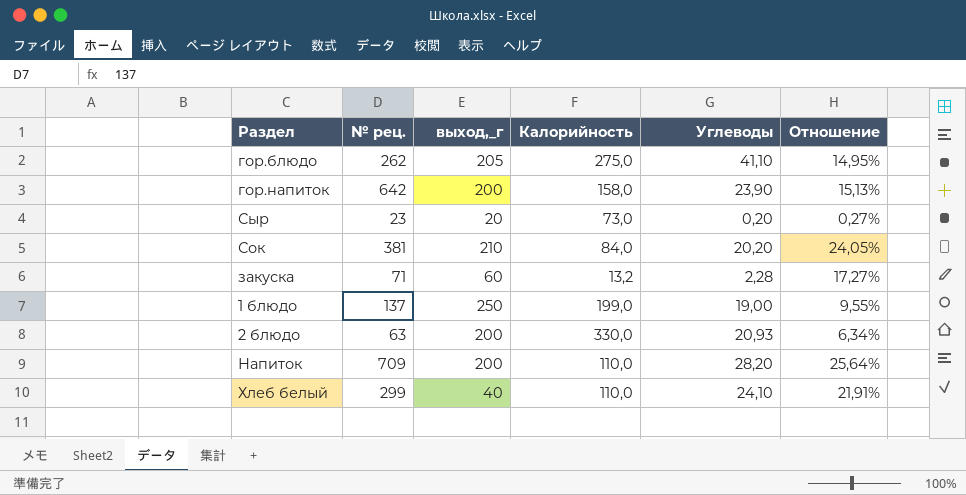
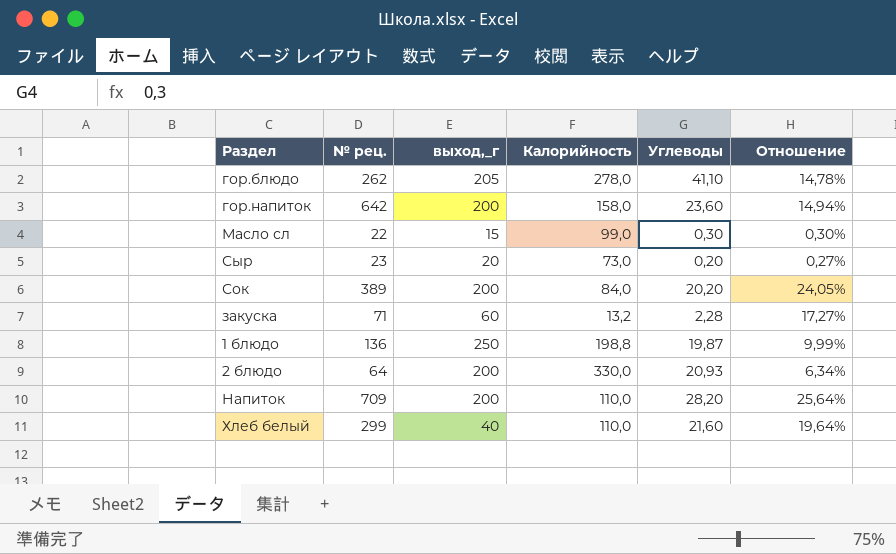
гор.блюдо | Калорийность: 275,0 -> 278,0
гор.блюдо | Отношение: 14,95% -> 14,78%
гор.напиток | Углеводы: 23,90 -> 23,60
гор.напиток | Отношение: 15,13% -> 14,94%
row Масло сл: none -> 22 | 15 | 99,0 | 0,30 | 0,30%
Сок | № рец.: 381 -> 389
Сок | выход,_г: 210 -> 200
1 блюдо | № рец.: 137 -> 136
1 блюдо | Калорийность: 199,0 -> 198,8
1 блюдо | Углеводы: 19,00 -> 19,87
1 блюдо | Отношение: 9,55% -> 9,99%
2 блюдо | № рец.: 63 -> 64
Хлеб белый | Углеводы: 24,10 -> 21,60
Хлеб белый | Отношение: 21,91% -> 19,64%

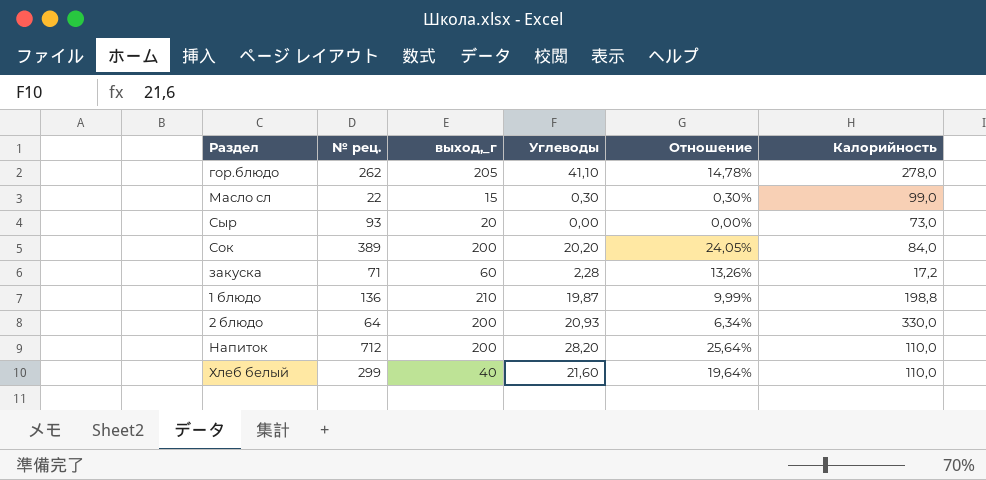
column Калорийность | position: 4 -> 6
row гор.напиток: 642 | 200 | 158,0 | 23,60 | 14,94% -> none
Сыр | № рец.: 23 -> 93
Сыр | Углеводы: 0,20 -> 0,00
Сыр | Отношение: 0,27% -> 0,00%
закуска | Отношение: 17,27% -> 13,26%
закуска | Калорийность: 13,2 -> 17,2
1 блюдо | выход,_г: 250 -> 210
Напиток | № рец.: 709 -> 712

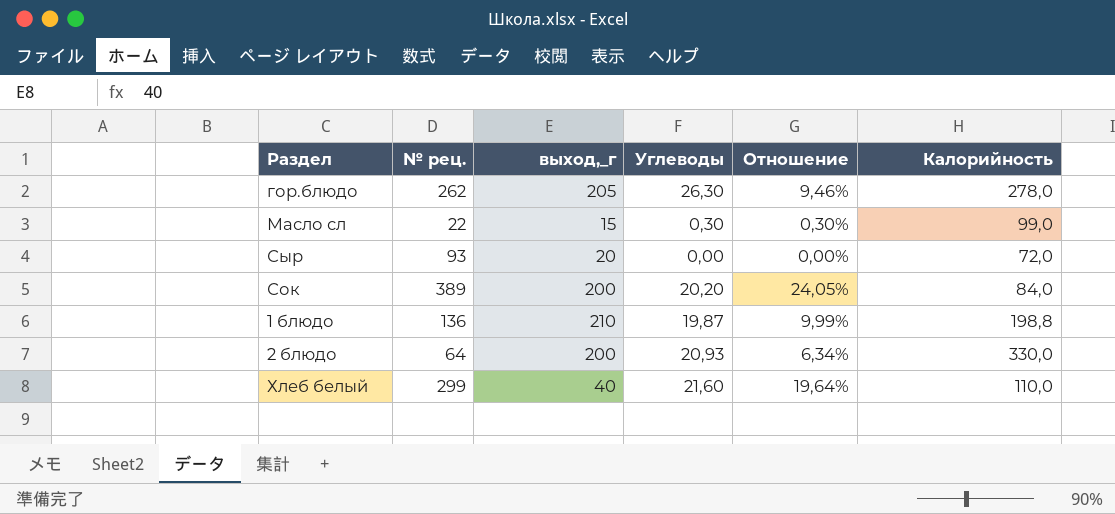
row закуска: 71 | 60 | 2,28 | 13,26% | 17,2 -> none
row Напиток: 712 | 200 | 28,20 | 25,64% | 110,0 -> none
гор.блюдо | Углеводы: 41,10 -> 26,30
гор.блюдо | Отношение: 14,78% -> 9,46%
Сыр | Калорийность: 73,0 -> 72,0

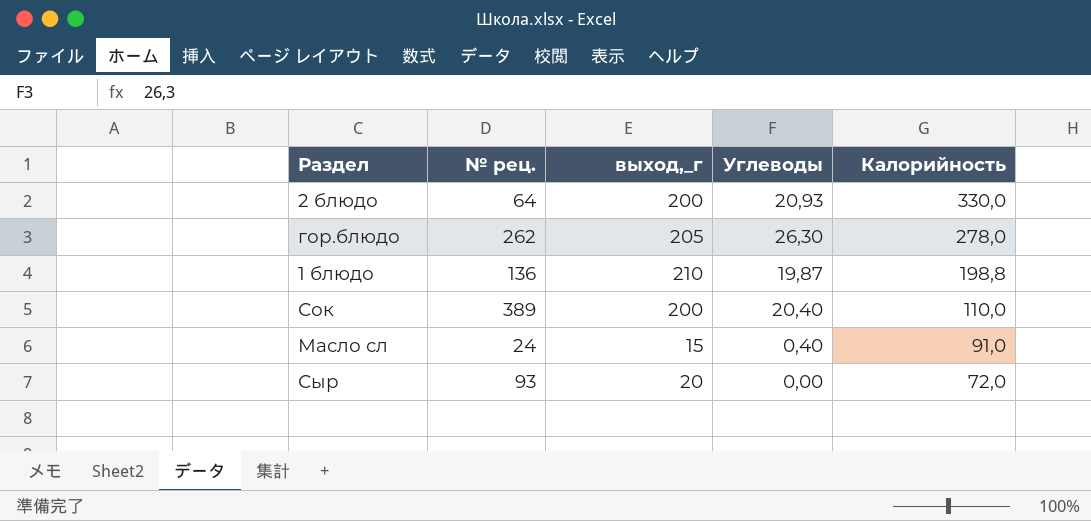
row order: none -> Калорийность descending
column Отношение | formula: [Углеводы] / [Калорийность] -> none
row Хлеб белый: 299 | 40 | 21,60 | 19,64% | 110,0 -> none
Сок | Углеводы: 20,20 -> 20,40
Сок | Калорийность: 84,0 -> 110,0
Масло сл | № рец.: 22 -> 24
Масло сл | Углеводы: 0,30 -> 0,40
Масло сл | Калорийность: 99,0 -> 91,0

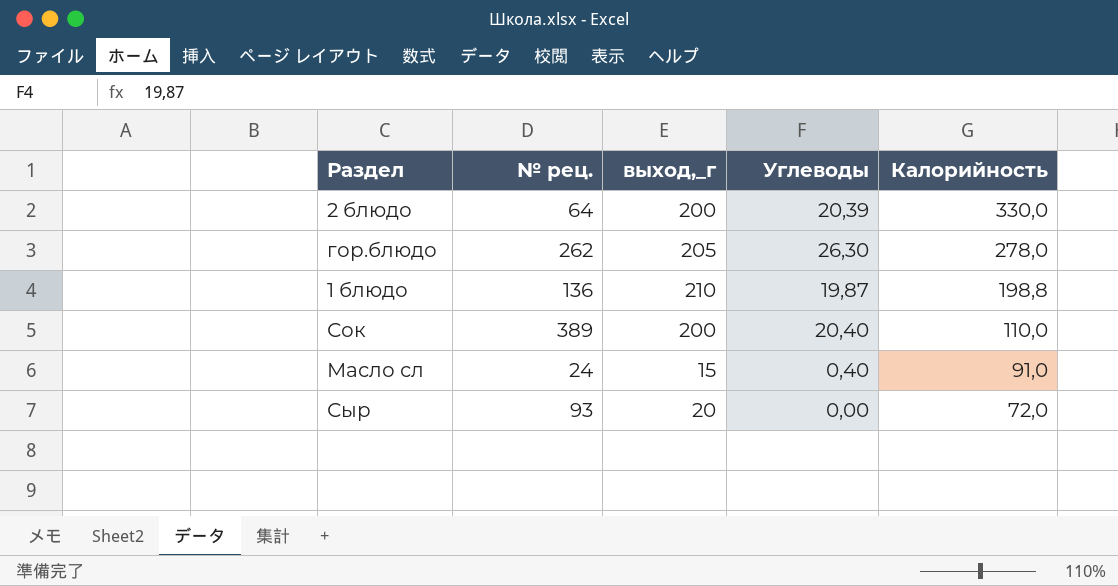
2 блюдо | Углеводы: 20,93 -> 20,39

